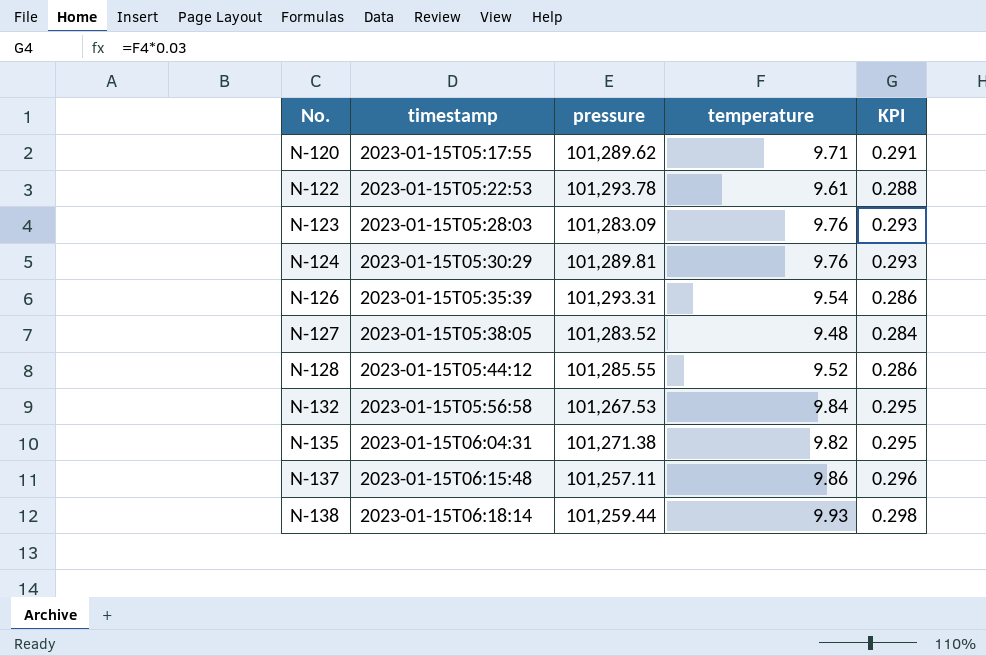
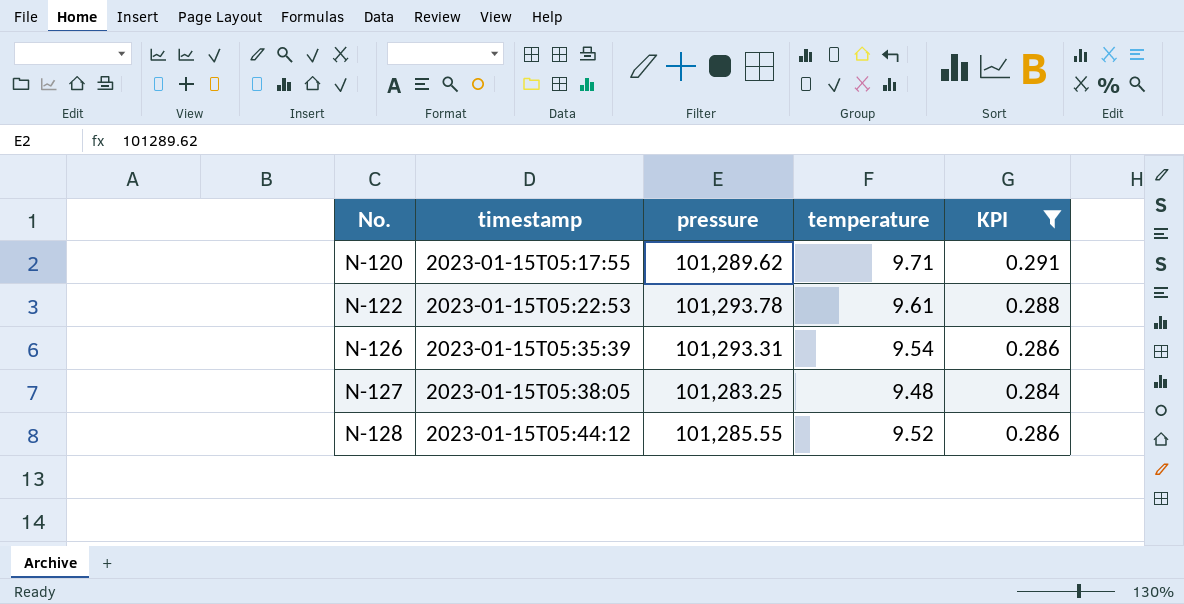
filter: none -> KPI <= 0.291
N-127 | pressure: 101,283.52 -> 101,283.25

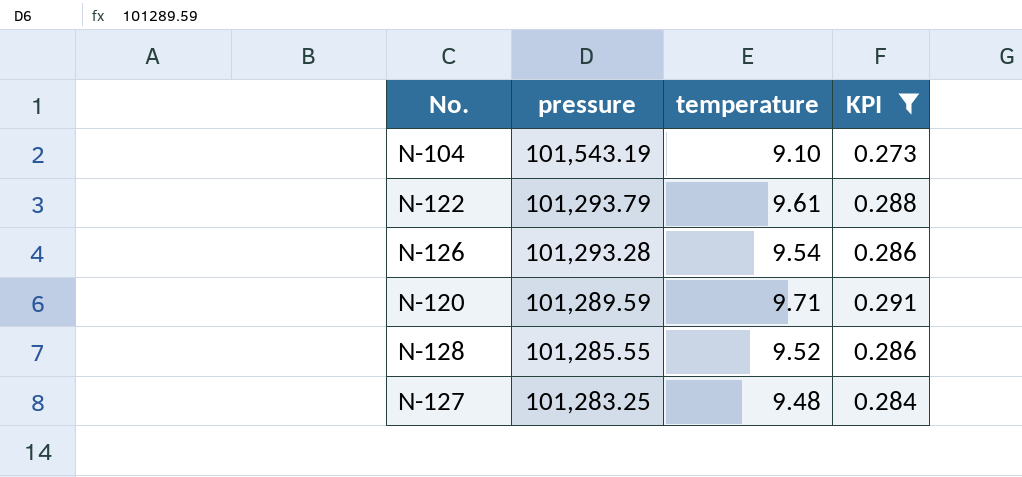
row order: No. ascending -> pressure descending
column timestamp | position: 2 -> none
row N-104: none -> 101,543.19 | 9.10 | 0.273
N-122 | pressure: 101,293.78 -> 101,293.79
N-126 | pressure: 101,293.31 -> 101,293.28
N-120 | pressure: 101,289.62 -> 101,289.59

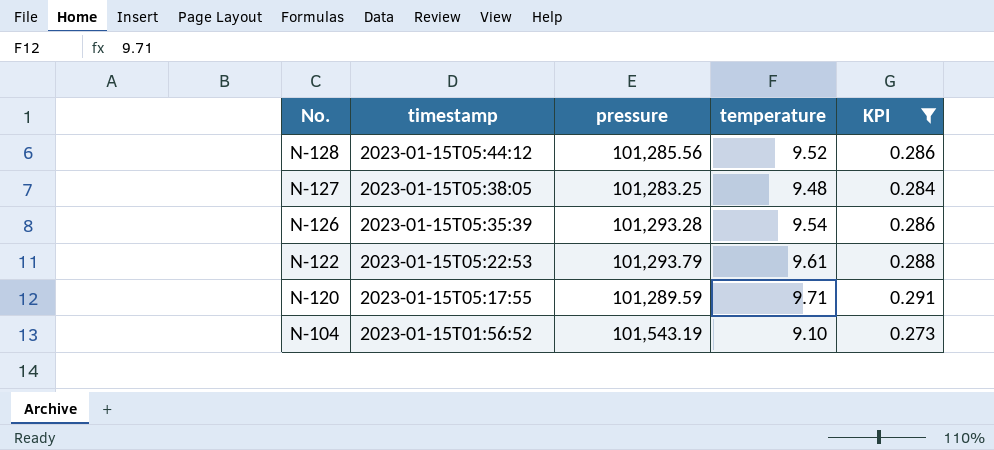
row order: pressure descending -> No. descending
column timestamp | position: none -> 2
N-128 | pressure: 101,285.55 -> 101,285.56

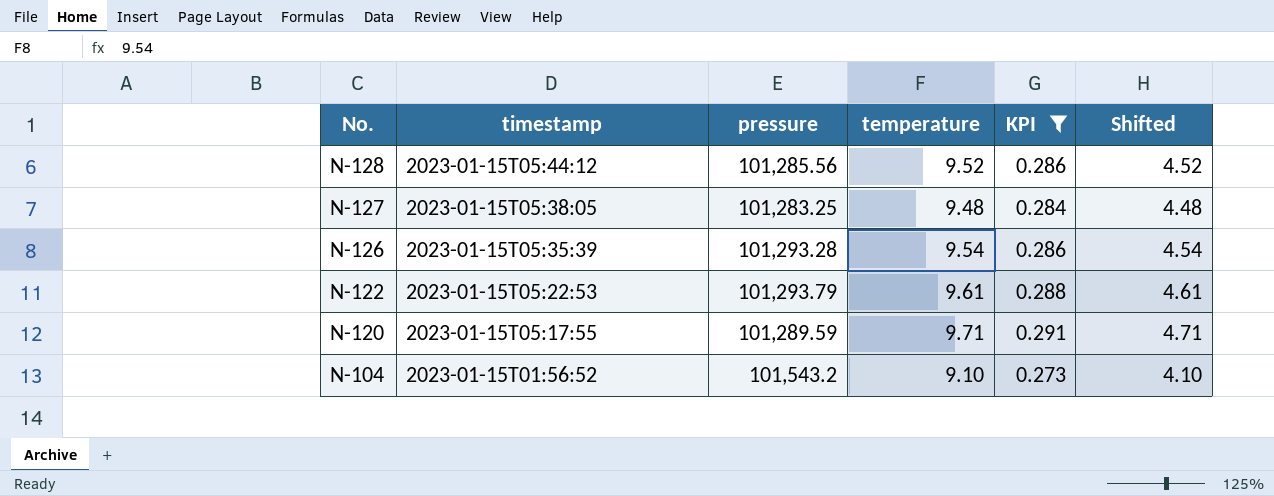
column Shifted | formula: none -> [temperature] - 5
N-104 | pressure: 101,543.19 -> 101,543.2

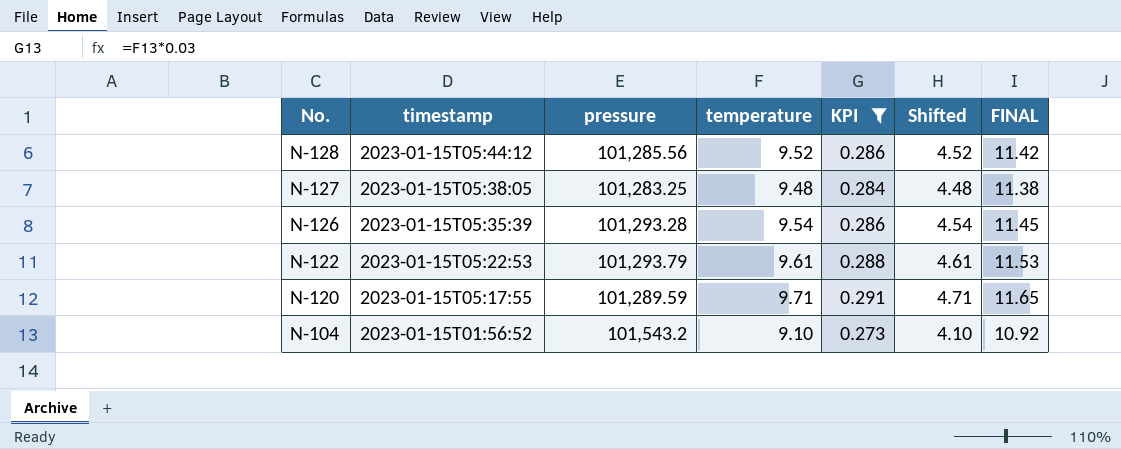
column FINAL | formula: none -> [temperature] * 1.2

